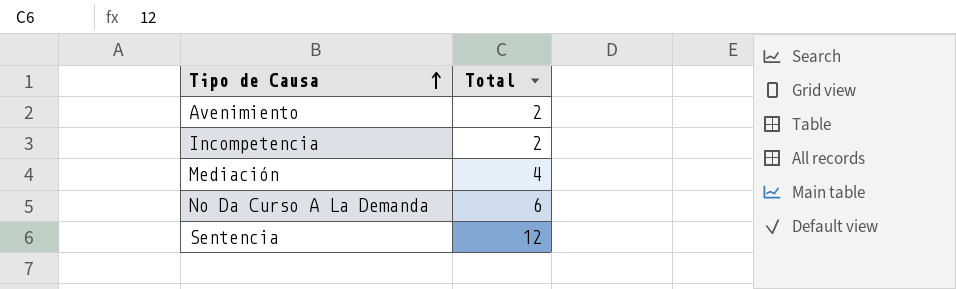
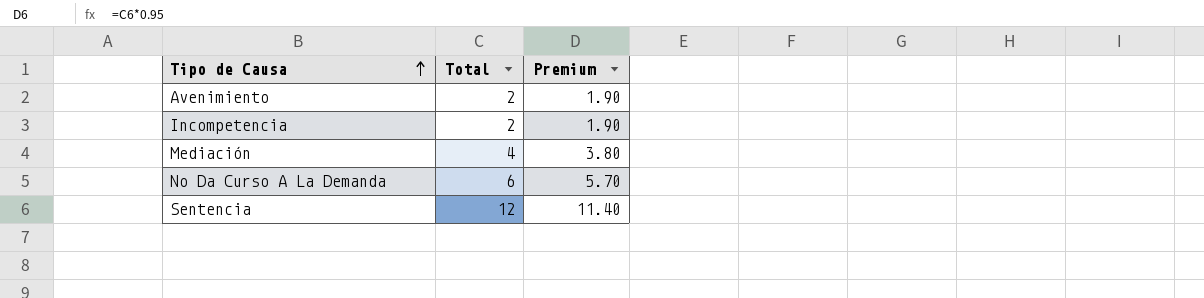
column Premium | formula: none -> [Total] * 0.95

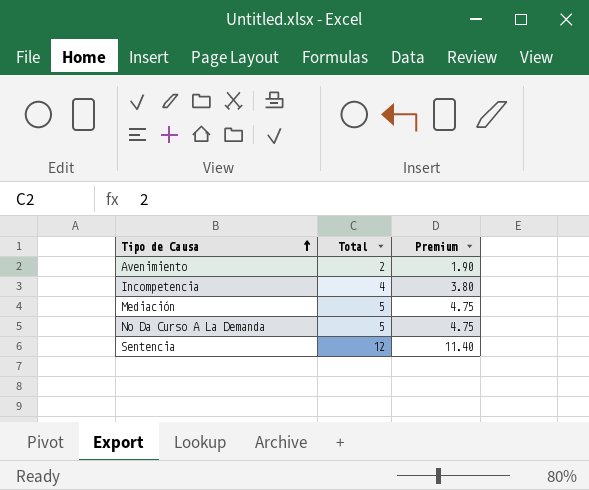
Incompetencia | Total: 2 -> 4
Incompetencia | Premium: 1.90 -> 3.80
Mediación | Total: 4 -> 5
Mediación | Premium: 3.80 -> 4.75
No Da Curso A La Demanda | Total: 6 -> 5
No Da Curso A La Demanda | Premium: 5.70 -> 4.75

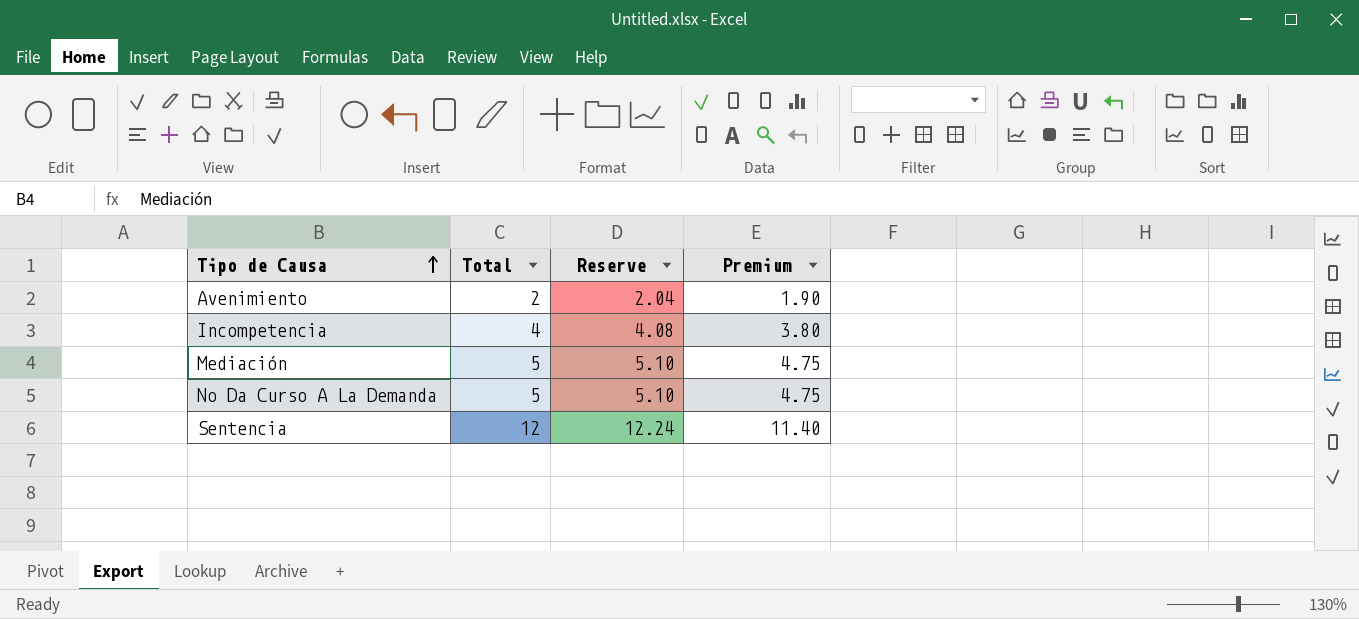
column Reserve | formula: none -> [Total] * 1.02

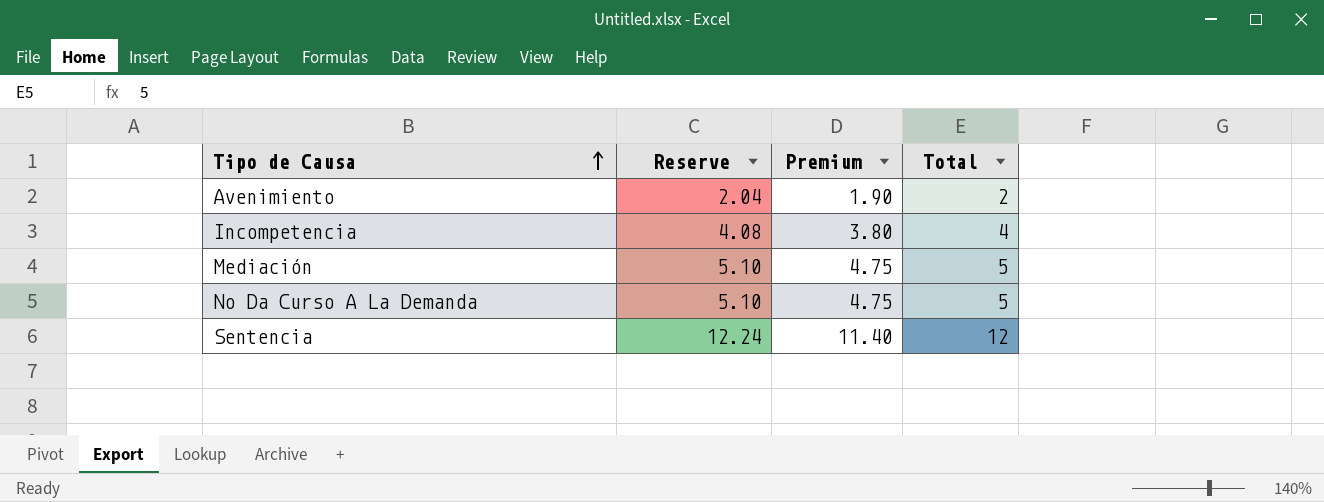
column Total | position: 2 -> 4

